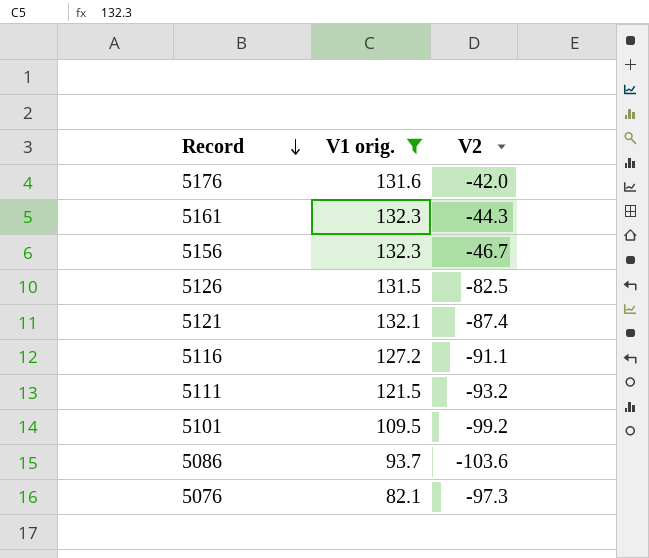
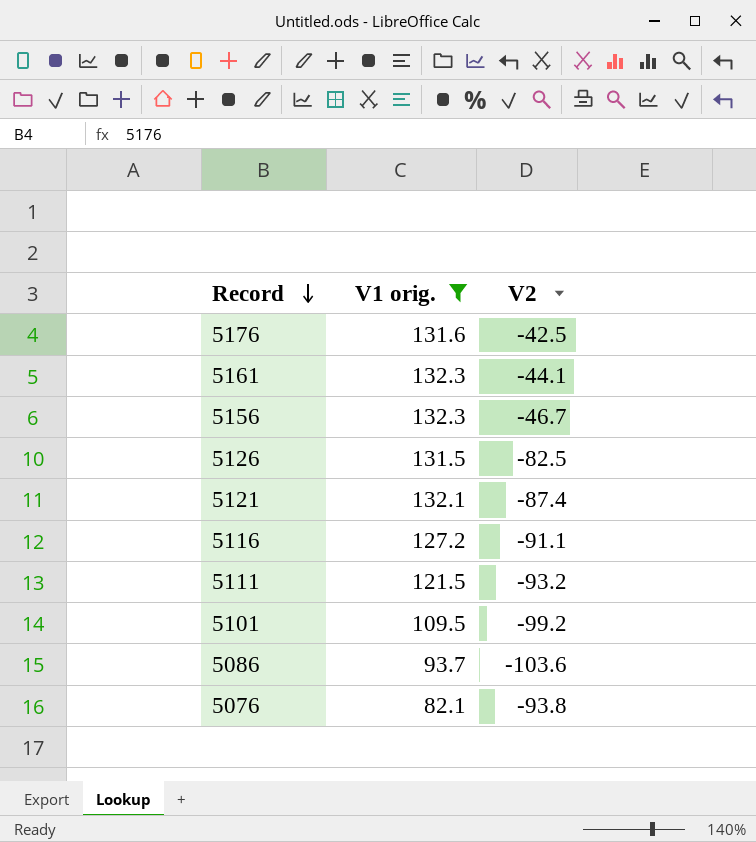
5176 | V2: -42.0 -> -42.5
5161 | V2: -44.3 -> -44.1
5076 | V2: -97.3 -> -93.8

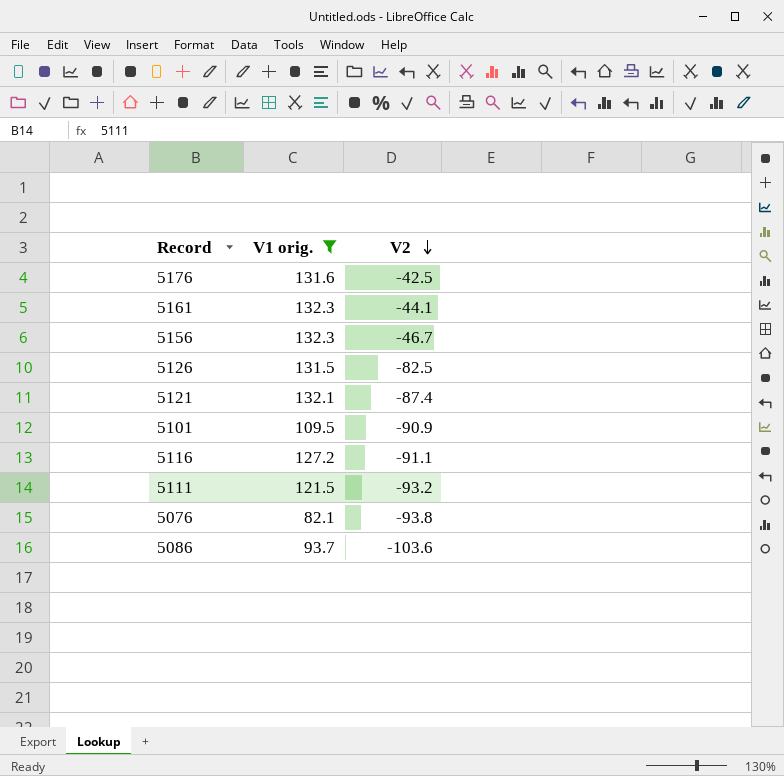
row order: Record descending -> V2 descending
5101 | V2: -99.2 -> -90.9

